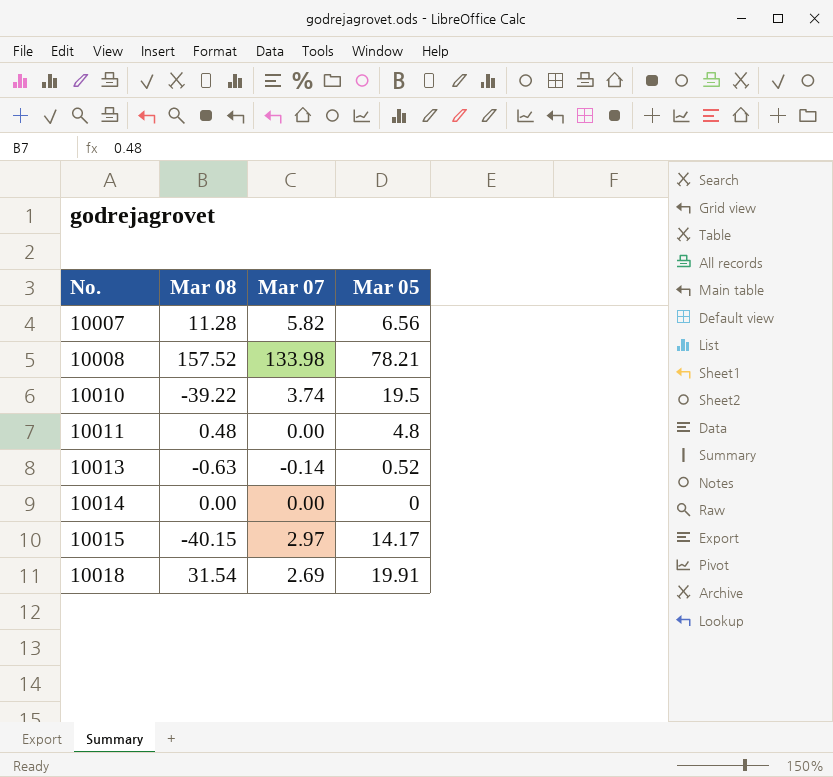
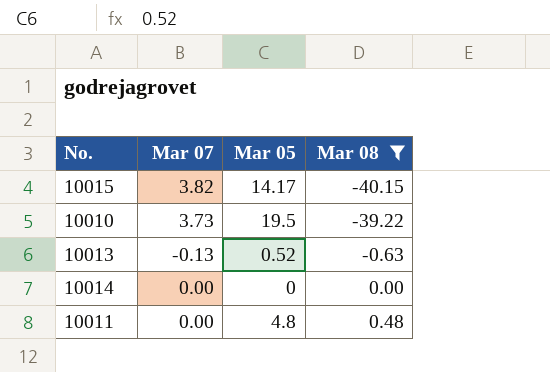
filter: none -> Mar 08 <= 0.48
row order: No. ascending -> Mar 08 ascending
column Mar 08 | position: 2 -> 4
10015 | Mar 07: 2.97 -> 3.82
10010 | Mar 07: 3.74 -> 3.73
10013 | Mar 07: -0.14 -> -0.13

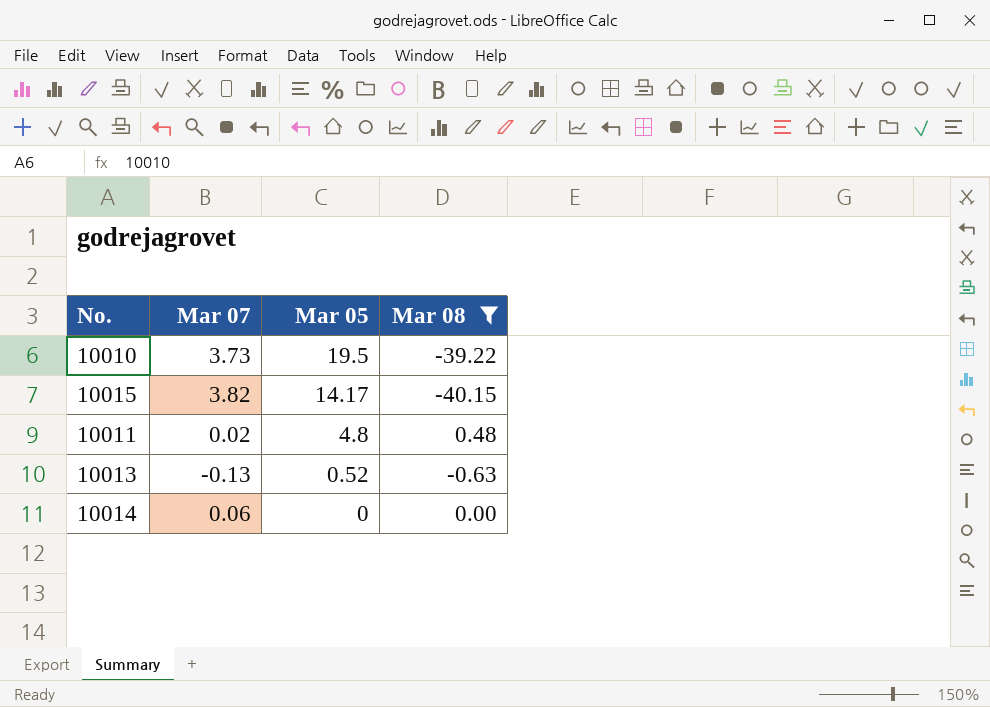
row order: Mar 08 ascending -> Mar 05 descending
10011 | Mar 07: 0.00 -> 0.02
10014 | Mar 07: 0.00 -> 0.06

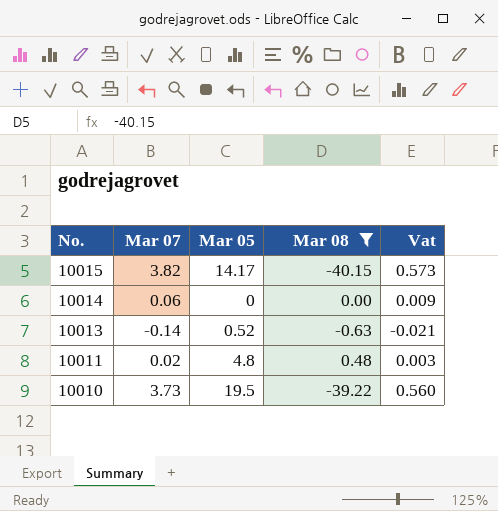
row order: Mar 05 descending -> No. descending
column Vat | formula: none -> [Mar 07] * 0.15
10013 | Mar 07: -0.13 -> -0.14

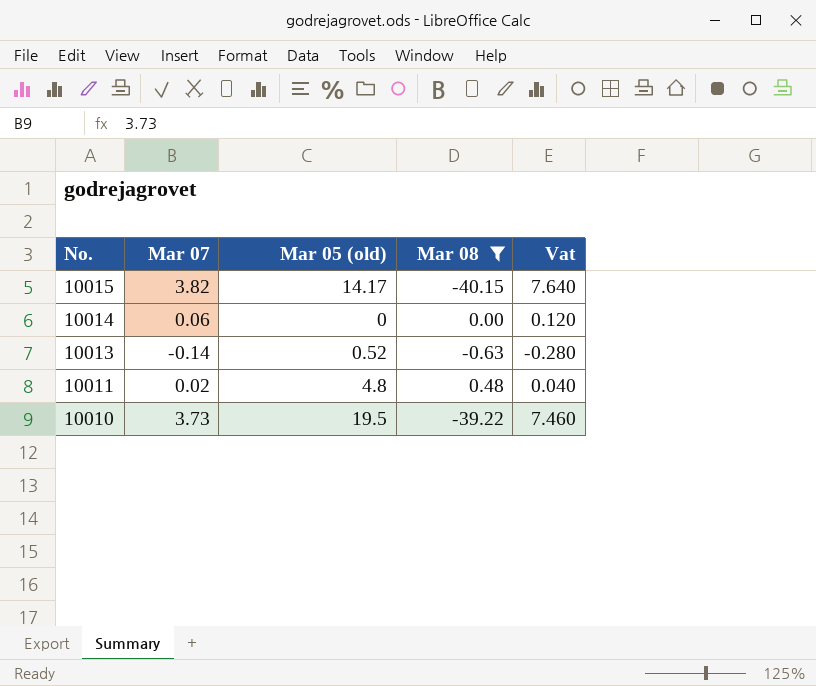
column name: Mar 05 -> Mar 05 (old)
column Vat | formula: [Mar 07] * 0.15 -> [Mar 07] * 2

